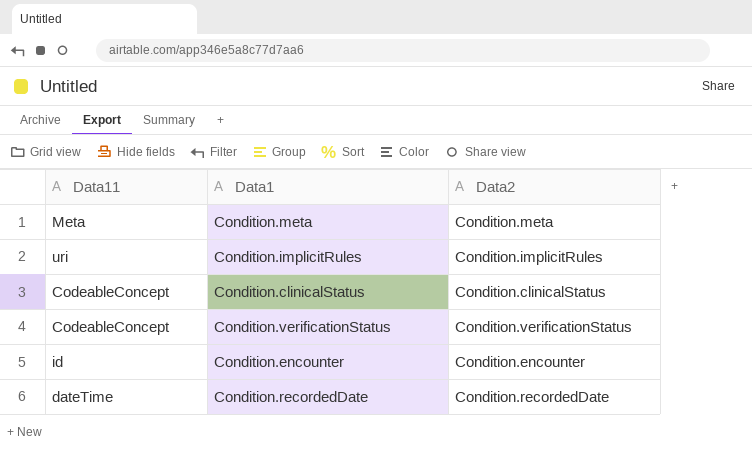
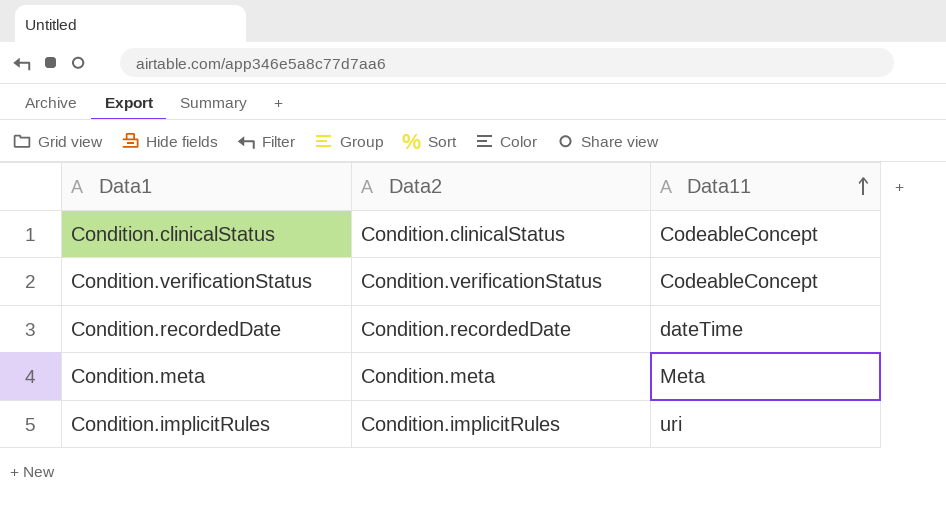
row order: none -> Data11 ascending
column Data11 | position: 1 -> 3
row Condition.encounter: id | Condition.encounter -> none

